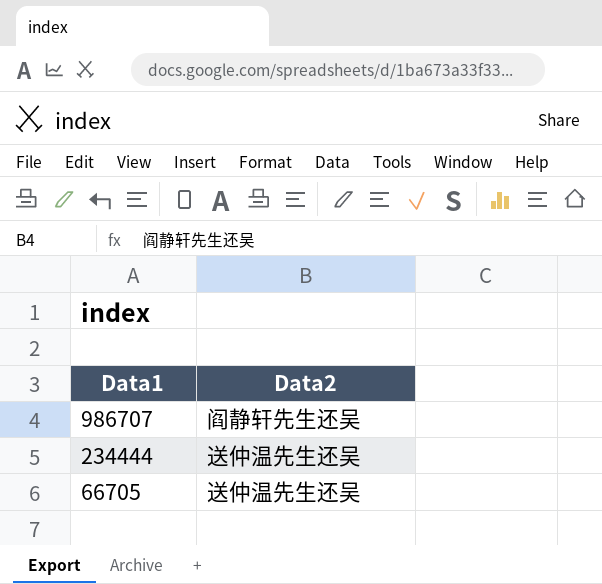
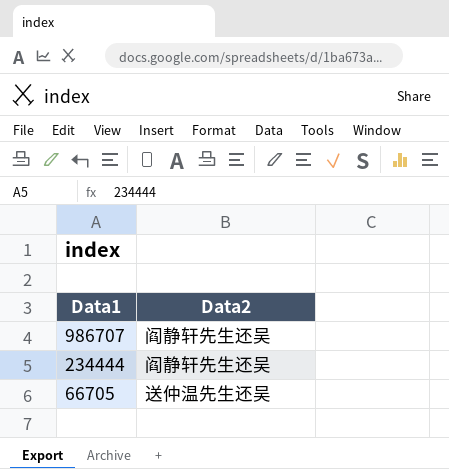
234444 | Data2: 送仲温先生还吴 -> 阎静轩先生还吴

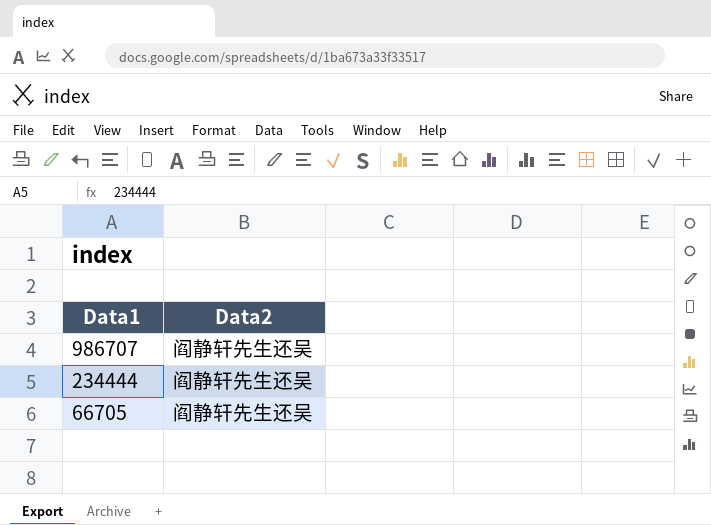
66705 | Data2: 送仲温先生还吴 -> 阎静轩先生还吴

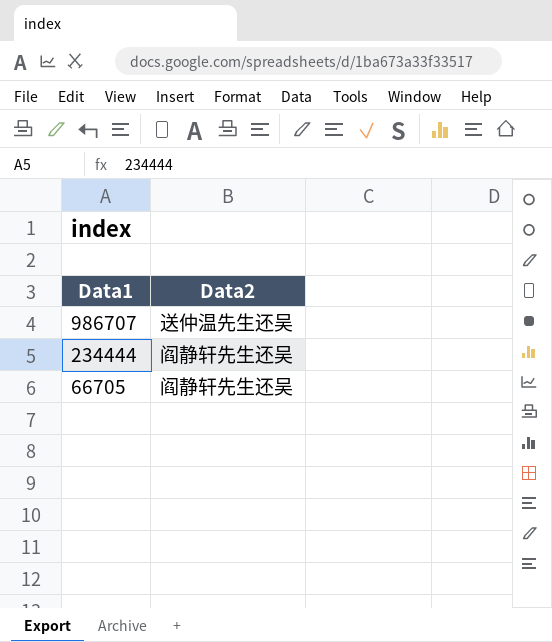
986707 | Data2: 阎静轩先生还吴 -> 送仲温先生还吴

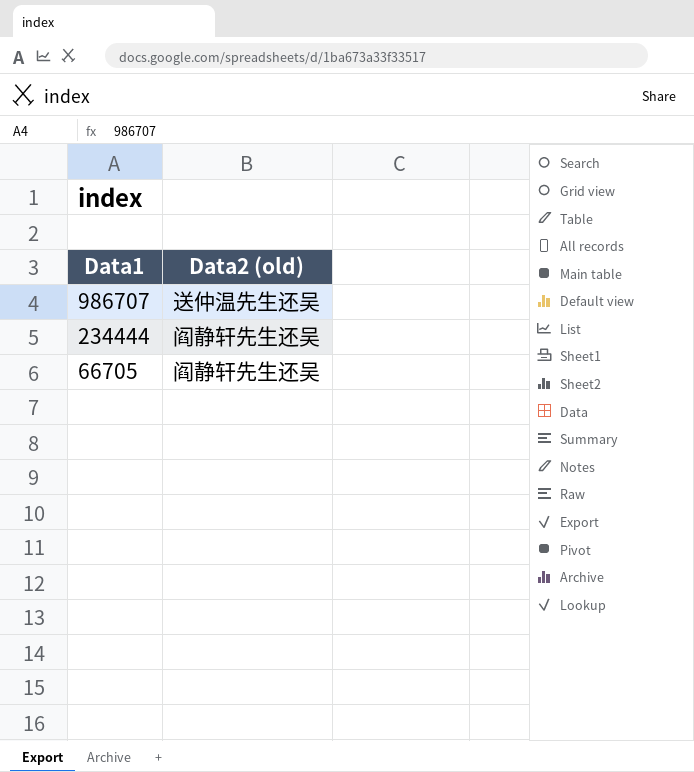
column name: Data2 -> Data2 (old)

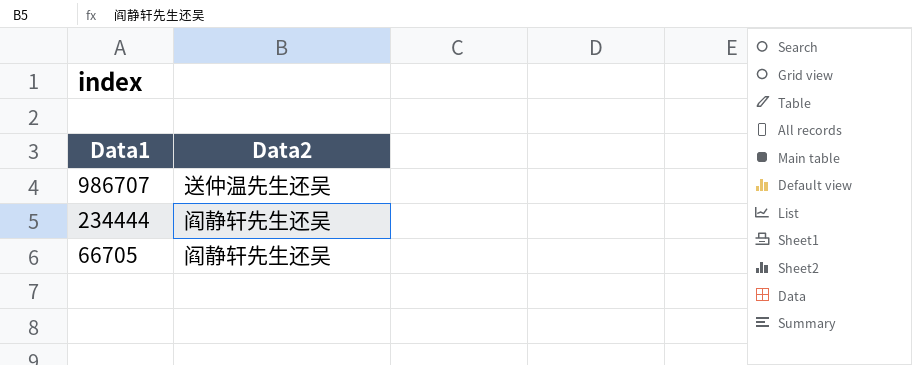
column name: Data2 (old) -> Data2

